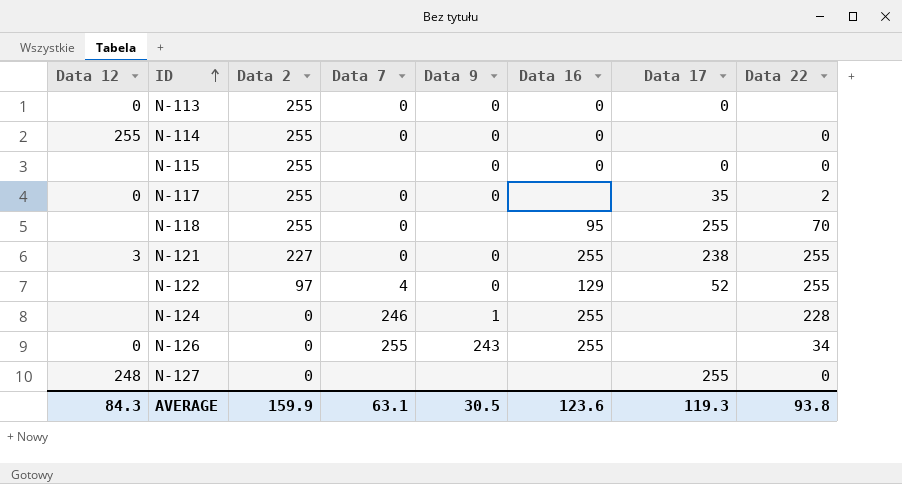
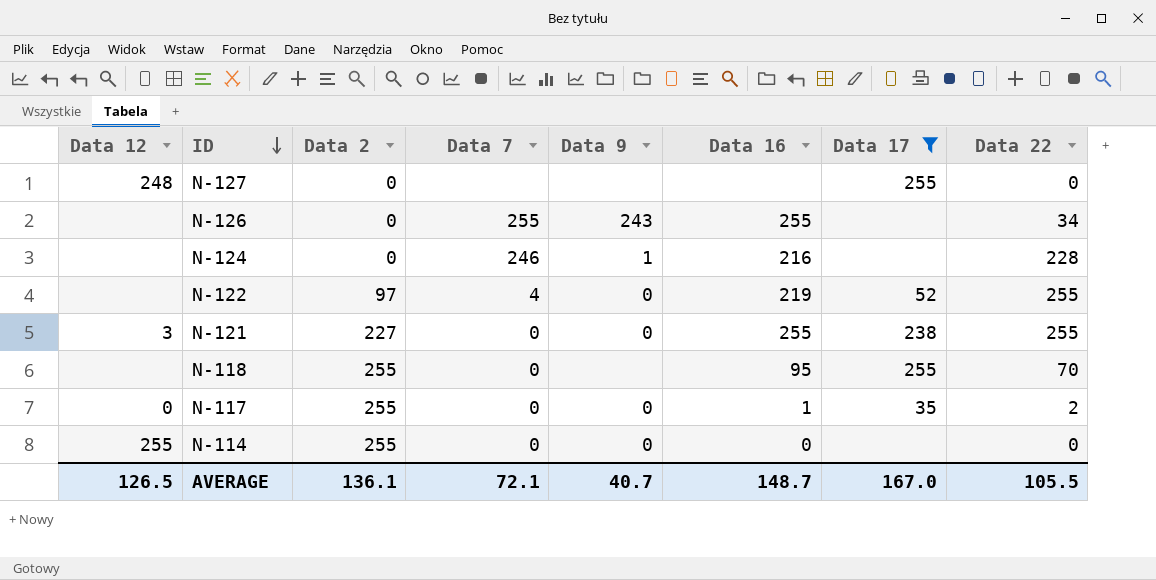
filter: none -> Data 17 != 0
row order: ID ascending -> ID descending
N-126 | Data 12: 0 -> none
N-124 | Data 16: 255 -> 216
N-122 | Data 16: 129 -> 219
N-117 | Data 16: none -> 1
AVERAGE | Data 12: 84.3 -> 126.5
AVERAGE | Data 2: 159.9 -> 136.1
AVERAGE | Data 7: 63.1 -> 72.1
AVERAGE | Data 9: 30.5 -> 40.7
AVERAGE | Data 16: 123.6 -> 148.7
AVERAGE | Data 17: 119.3 -> 167.0
AVERAGE | Data 22: 93.8 -> 105.5

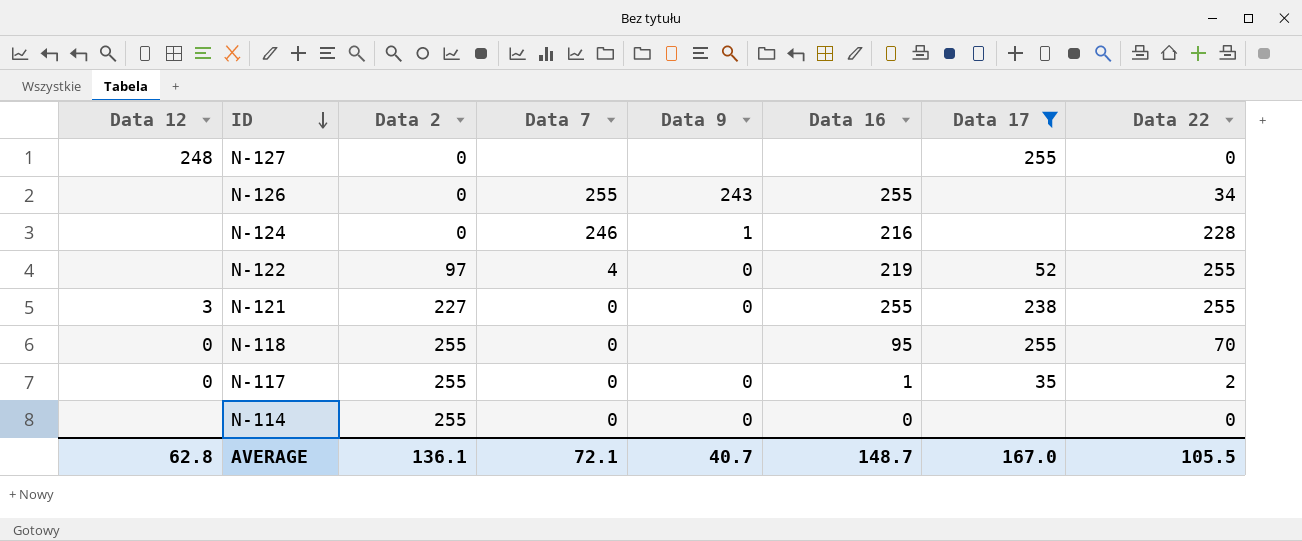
N-118 | Data 12: none -> 0
N-114 | Data 12: 255 -> none
AVERAGE | Data 12: 126.5 -> 62.8

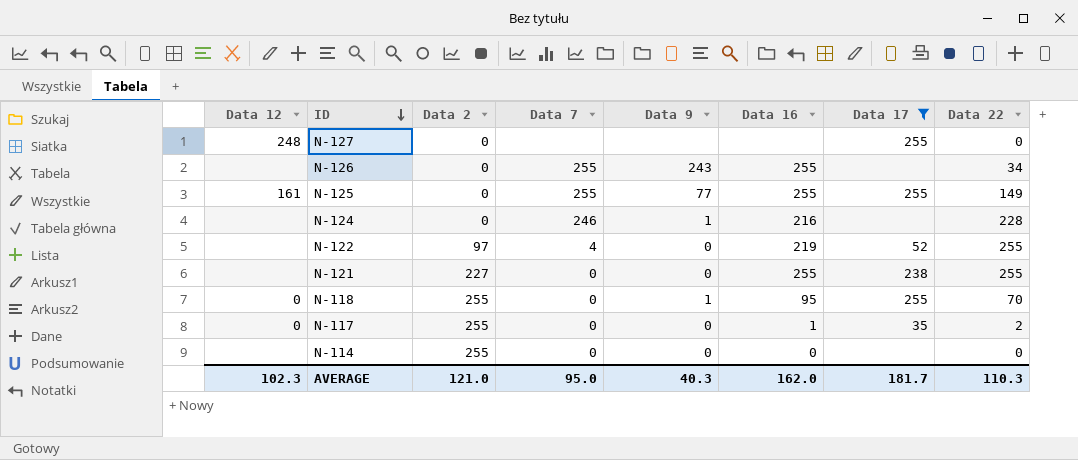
row N-125: none -> 161 | 0 | 255 | 77 | 255 | 255 | 149
N-121 | Data 12: 3 -> none
N-118 | Data 9: none -> 1
AVERAGE | Data 12: 62.8 -> 102.3
AVERAGE | Data 2: 136.1 -> 121.0
AVERAGE | Data 7: 72.1 -> 95.0
AVERAGE | Data 9: 40.7 -> 40.3
AVERAGE | Data 16: 148.7 -> 162.0
AVERAGE | Data 17: 167.0 -> 181.7
AVERAGE | Data 22: 105.5 -> 110.3

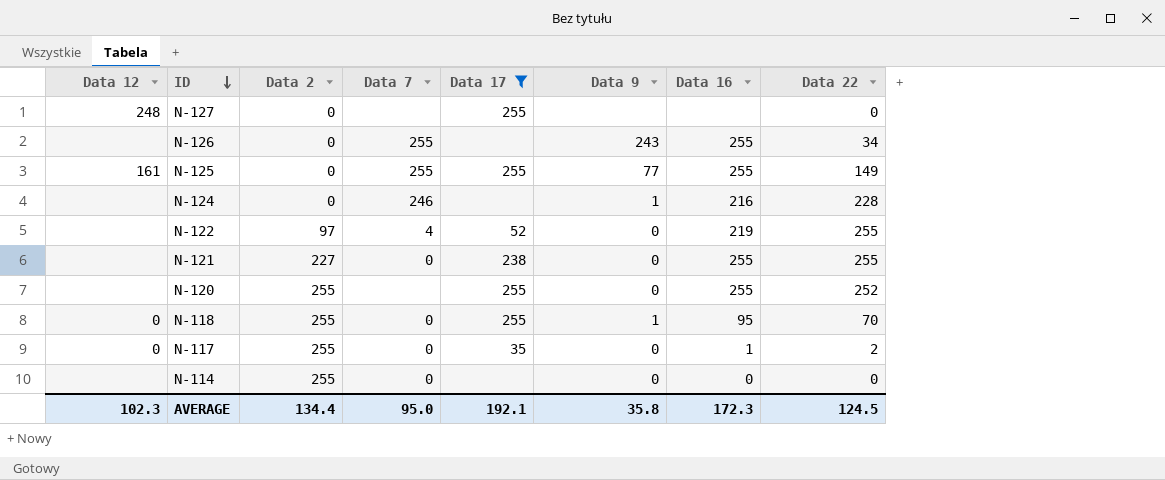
column Data 17 | position: 7 -> 5
row N-120: none -> none | 255 | none | 255 | 0 | 255 | 252
AVERAGE | Data 2: 121.0 -> 134.4
AVERAGE | Data 17: 181.7 -> 192.1
AVERAGE | Data 9: 40.3 -> 35.8
AVERAGE | Data 16: 162.0 -> 172.3
AVERAGE | Data 22: 110.3 -> 124.5

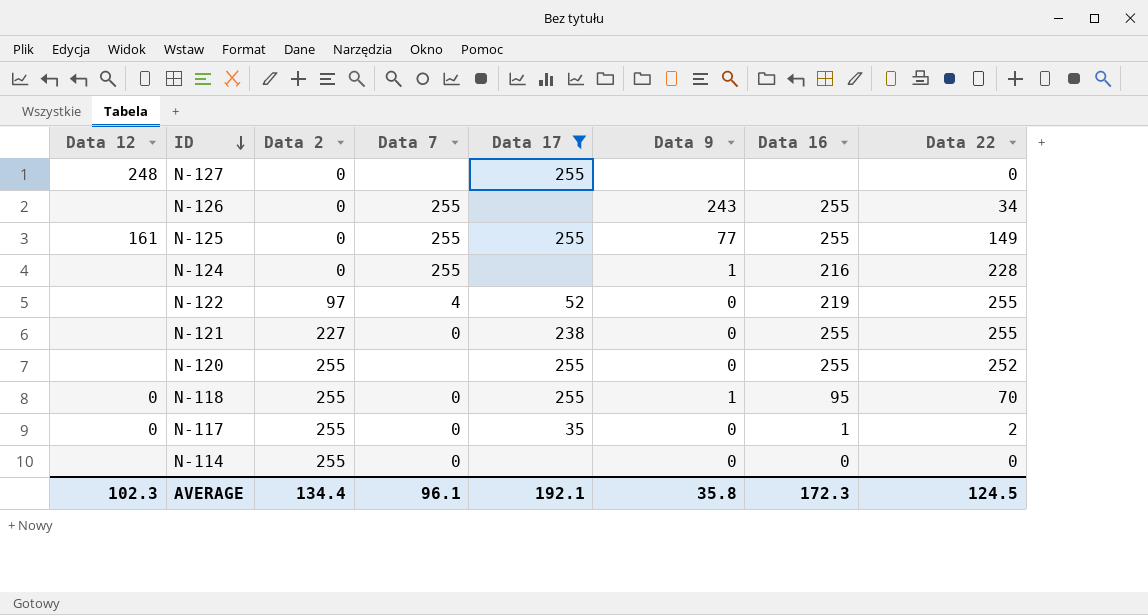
N-124 | Data 7: 246 -> 255
AVERAGE | Data 7: 95.0 -> 96.1

